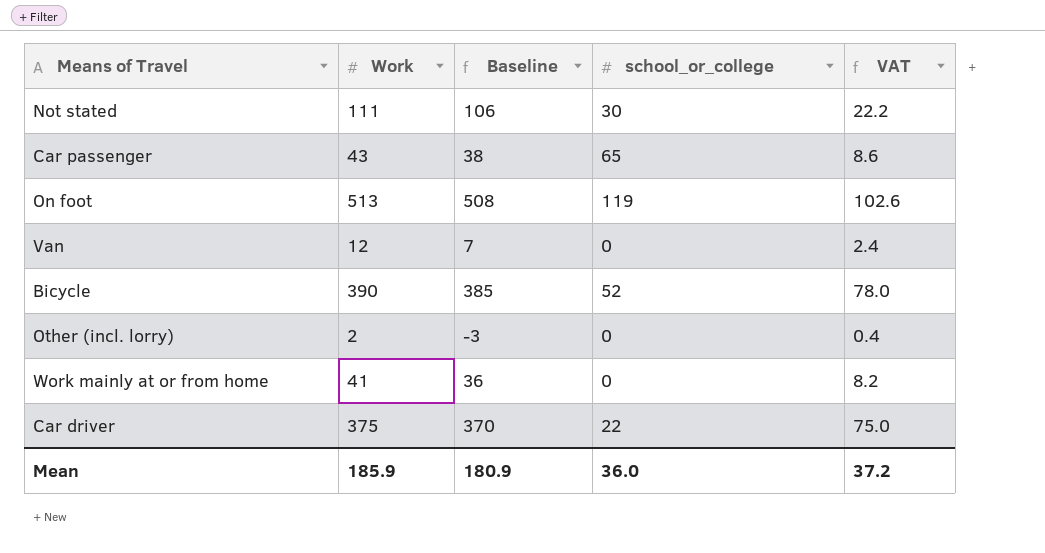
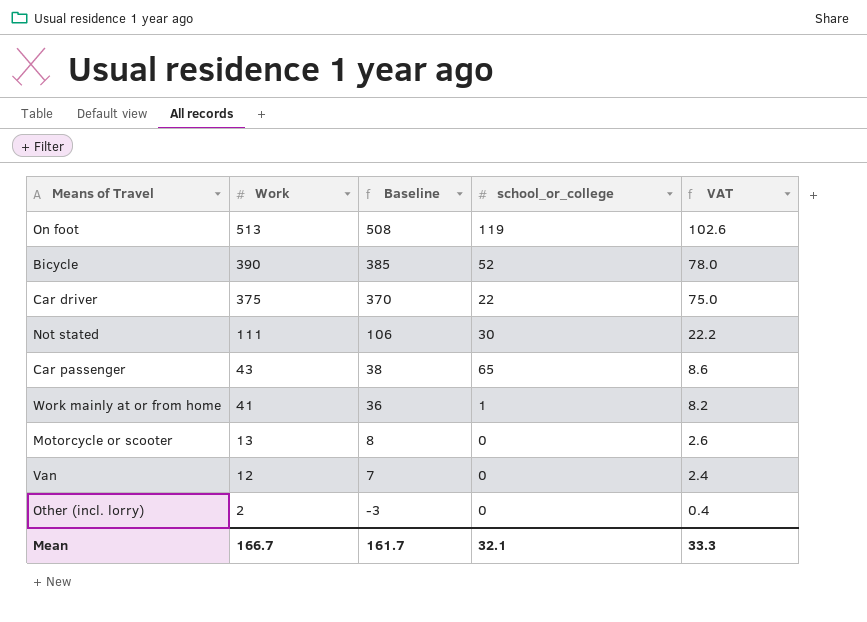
row order: none -> Work descending
Work mainly at or from home | school_or_college: 0 -> 1
row Motorcycle or scooter: none -> 13 | 8 | 0 | 2.6
Mean | Work: 185.9 -> 166.7
Mean | Baseline: 180.9 -> 161.7
Mean | school_or_college: 36.0 -> 32.1
Mean | VAT: 37.2 -> 33.3

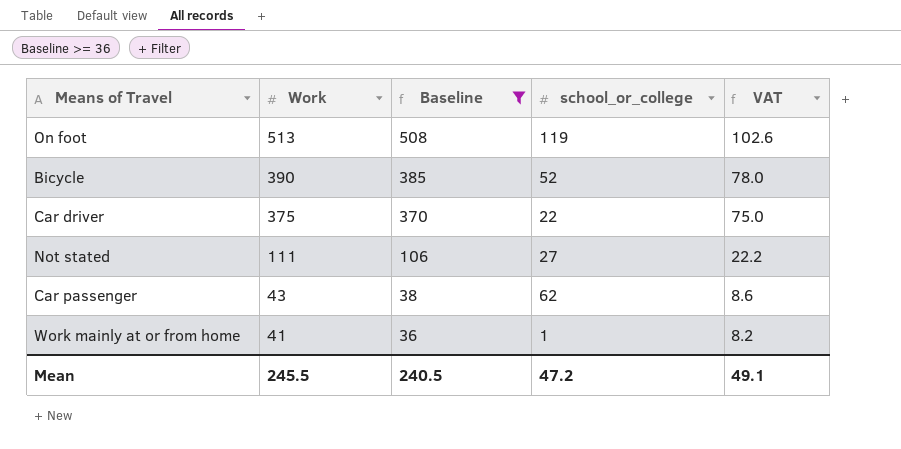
filter: none -> Baseline >= 36
Not stated | school_or_college: 30 -> 27
Car passenger | school_or_college: 65 -> 62
Mean | Work: 166.7 -> 245.5
Mean | Baseline: 161.7 -> 240.5
Mean | school_or_college: 32.1 -> 47.2
Mean | VAT: 33.3 -> 49.1

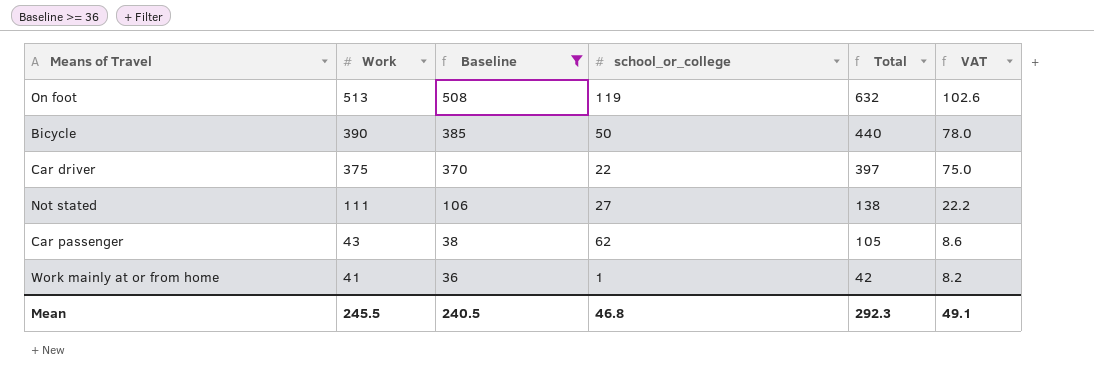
column Total | formula: none -> [Work] + [school_or_college]
Bicycle | school_or_college: 52 -> 50
Mean | school_or_college: 47.2 -> 46.8

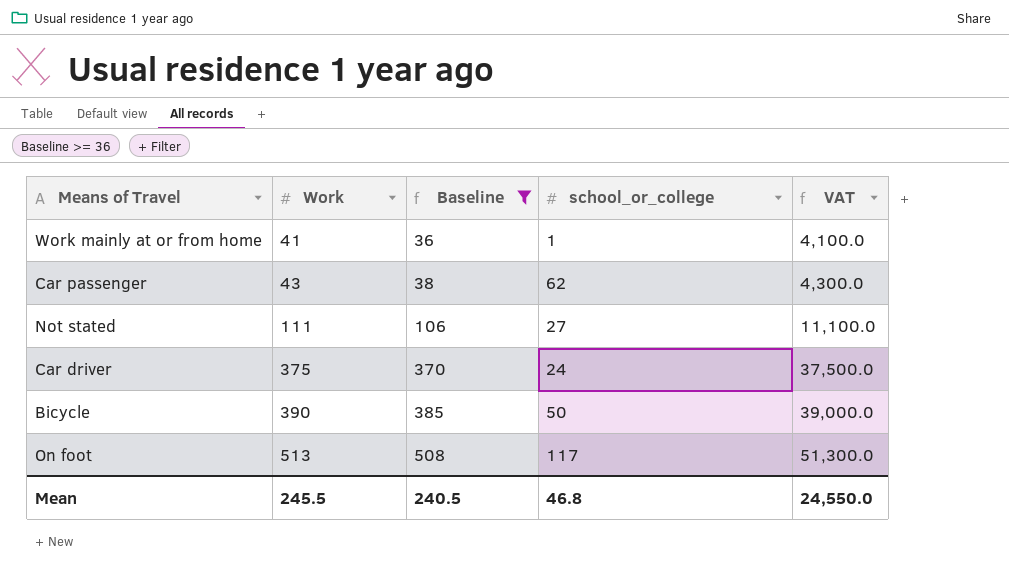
row order: Work descending -> Work ascending
column Total | formula: [Work] + [school_or_college] -> none
column VAT | formula: [Work] * 0.2 -> [Work] * 100
Car driver | school_or_college: 22 -> 24
On foot | school_or_college: 119 -> 117
Mean | VAT: 49.1 -> 24,550.0

